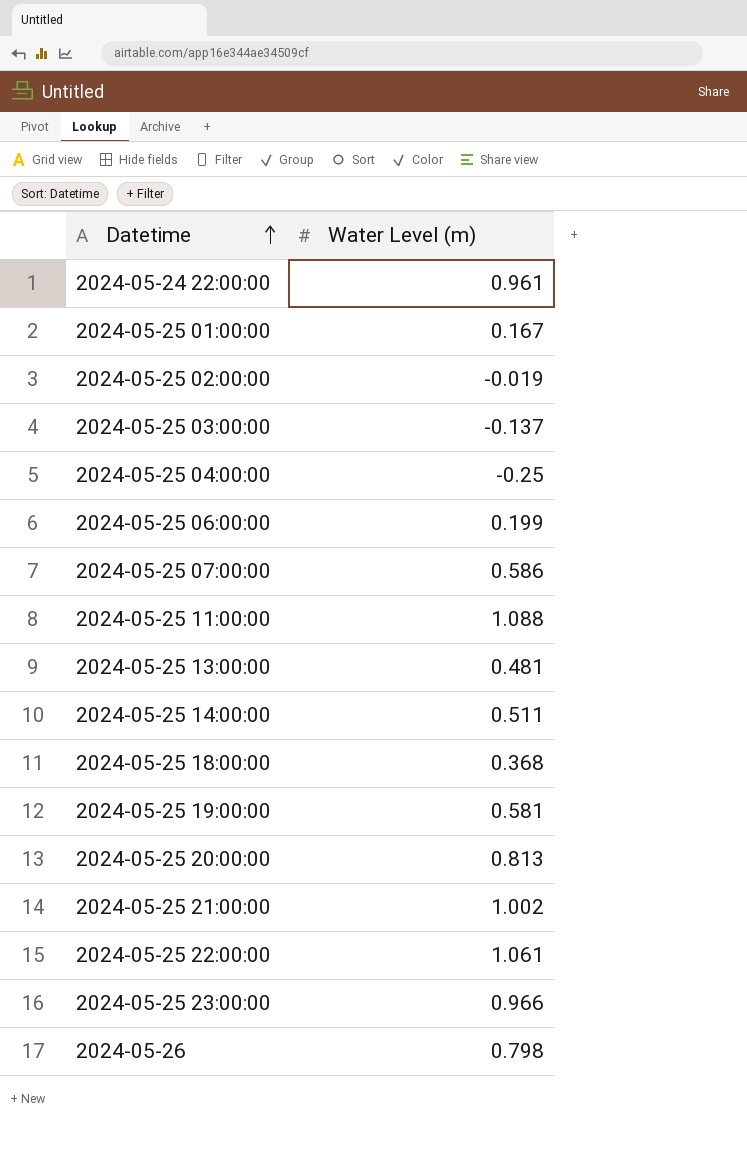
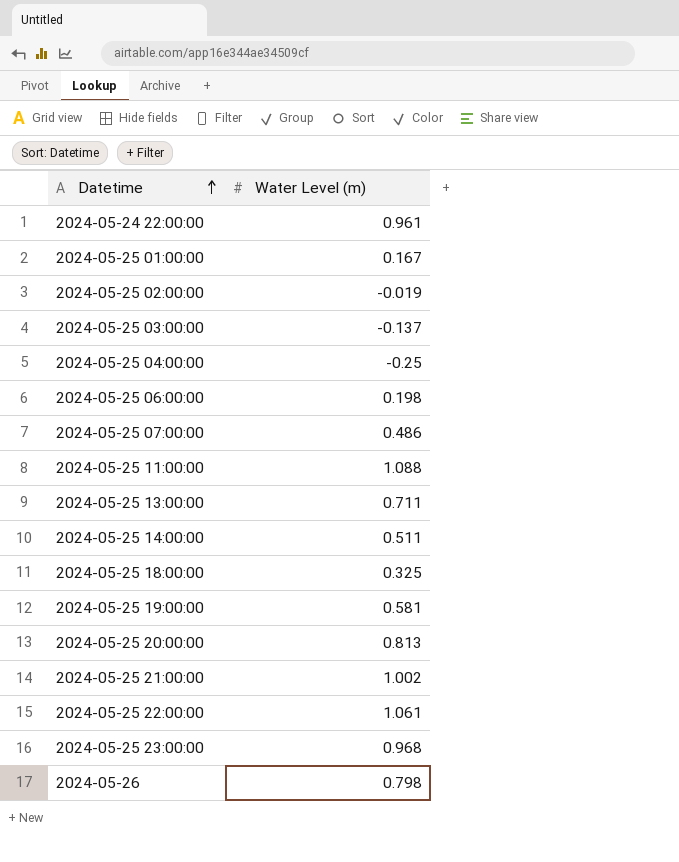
2024-05-25 06:00:00 | Water Level (m): 0.199 -> 0.198
2024-05-25 07:00:00 | Water Level (m): 0.586 -> 0.486
2024-05-25 13:00:00 | Water Level (m): 0.481 -> 0.711
2024-05-25 18:00:00 | Water Level (m): 0.368 -> 0.325
2024-05-25 23:00:00 | Water Level (m): 0.966 -> 0.968

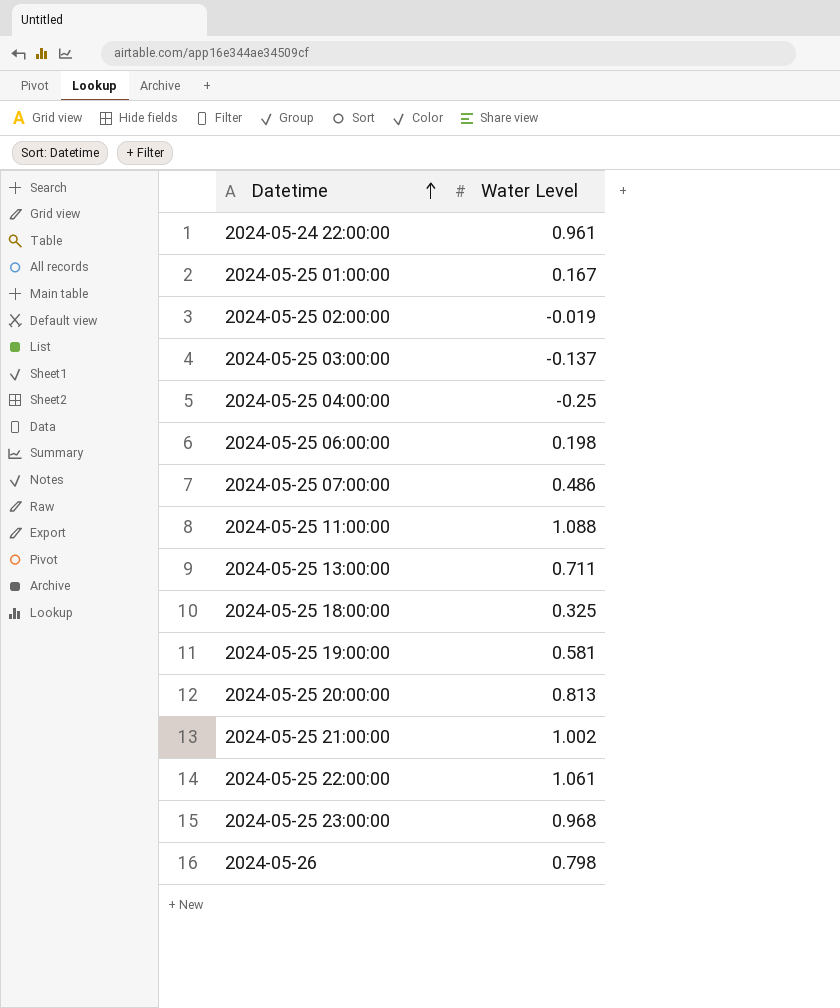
column name: Water Level (m) -> Water Level
row 2024-05-25 14:00:00: 0.511 -> none

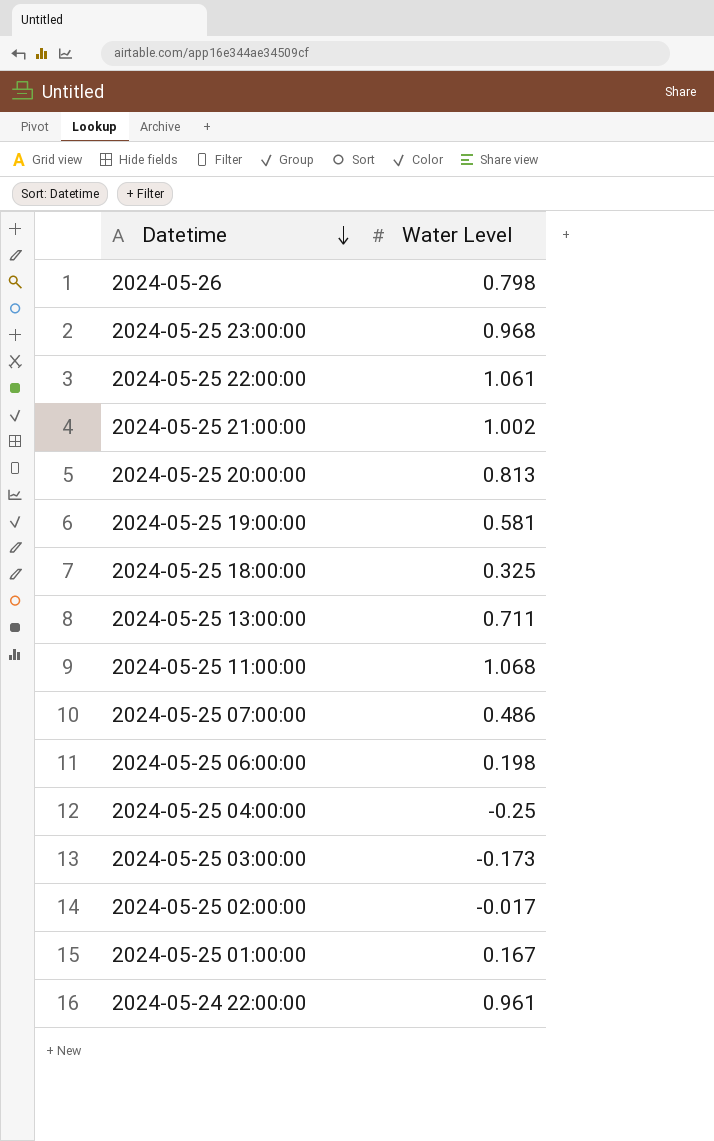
row order: Datetime ascending -> Datetime descending
2024-05-25 11:00:00 | Water Level: 1.088 -> 1.068
2024-05-25 03:00:00 | Water Level: -0.137 -> -0.173
2024-05-25 02:00:00 | Water Level: -0.019 -> -0.017

